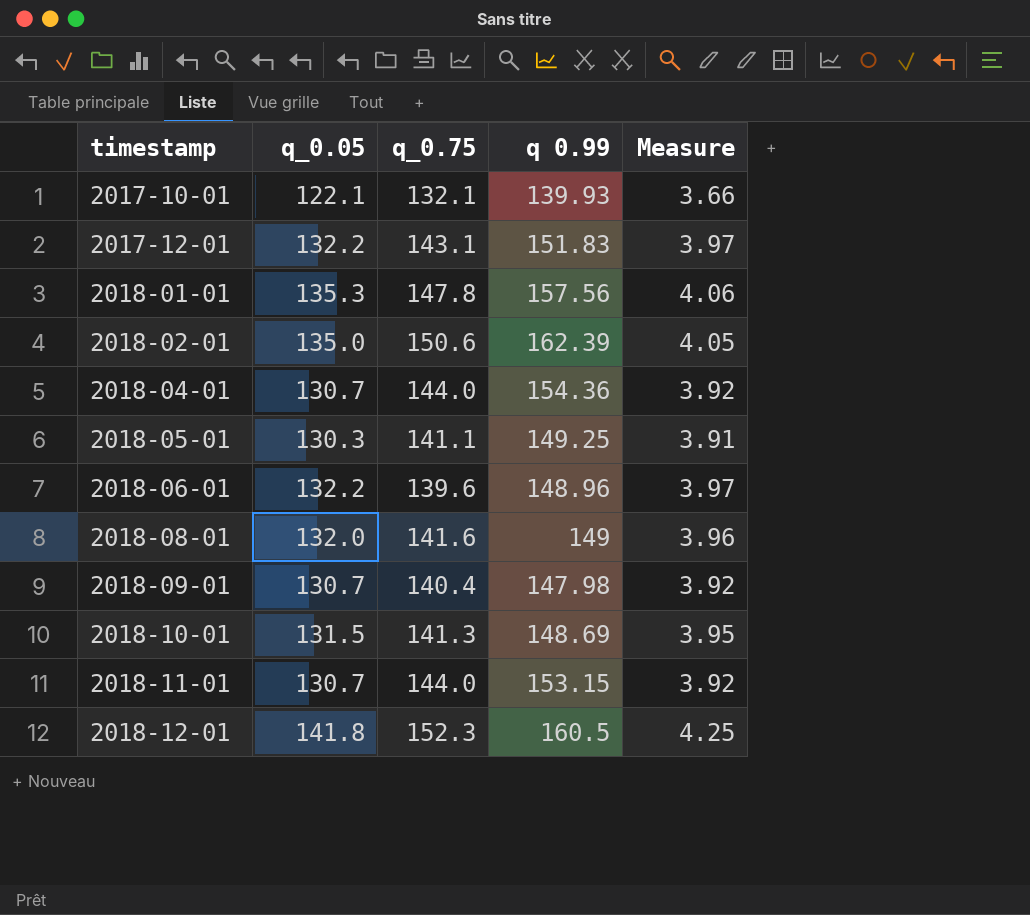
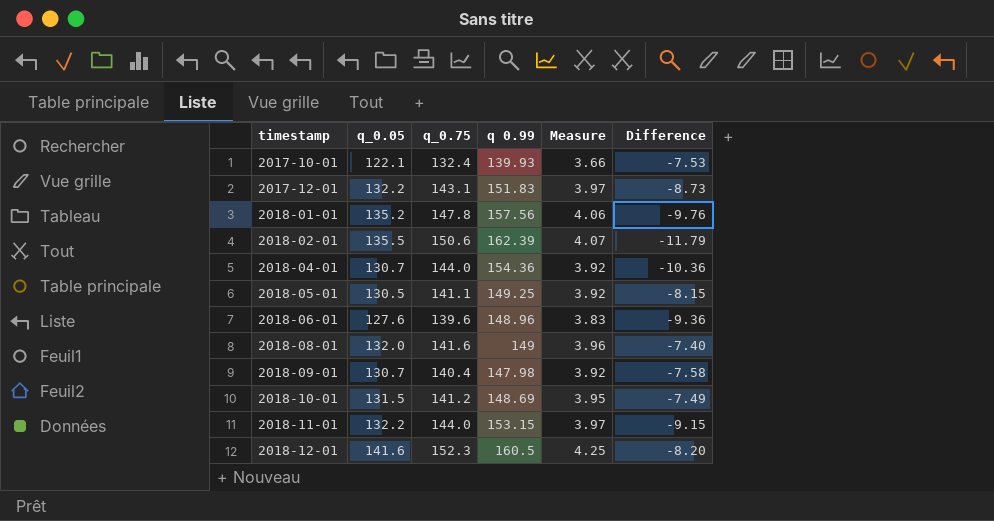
column Difference | formula: none -> [q_0.75] - [q 0.99]
2017-10-01 | q_0.75: 132.1 -> 132.4
2018-01-01 | q_0.05: 135.3 -> 135.2
2018-02-01 | q_0.05: 135.0 -> 135.5
2018-02-01 | Measure: 4.05 -> 4.07
2018-05-01 | q_0.05: 130.3 -> 130.5
2018-05-01 | Measure: 3.91 -> 3.92
2018-06-01 | q_0.05: 132.2 -> 127.6
2018-06-01 | Measure: 3.97 -> 3.83
2018-10-01 | q_0.75: 141.3 -> 141.2
2018-11-01 | q_0.05: 130.7 -> 132.2
2018-11-01 | Measure: 3.92 -> 3.97
2018-12-01 | q_0.05: 141.8 -> 141.6

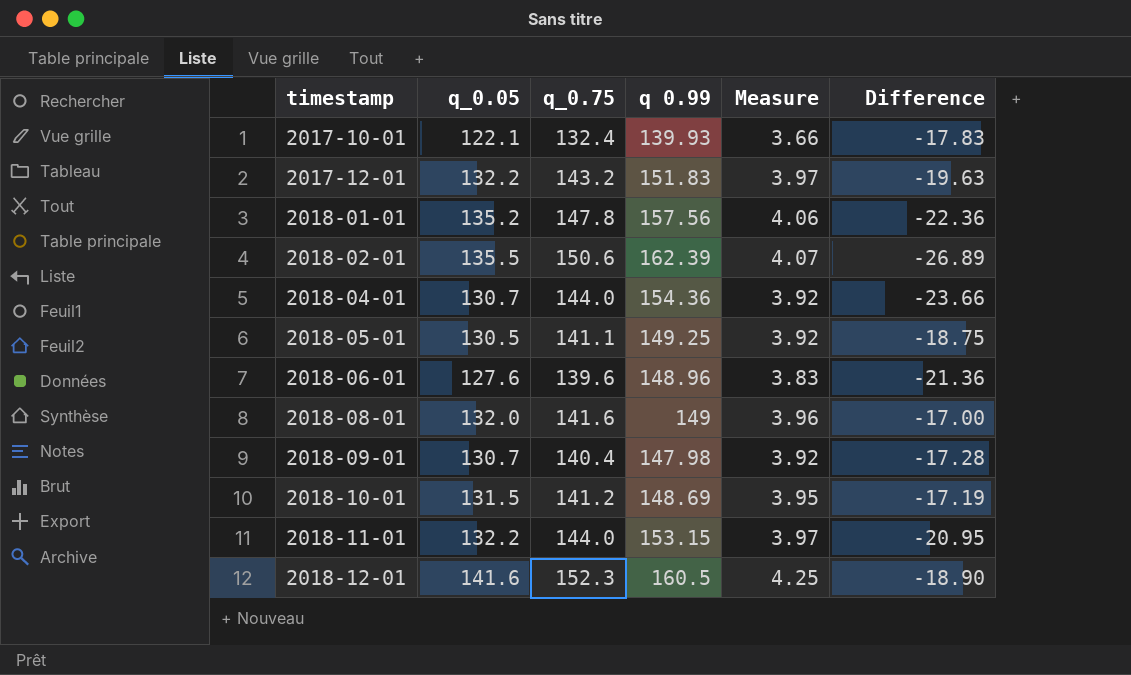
column Difference | formula: [q_0.75] - [q 0.99] -> [q_0.05] - [q 0.99]
2017-12-01 | q_0.75: 143.1 -> 143.2

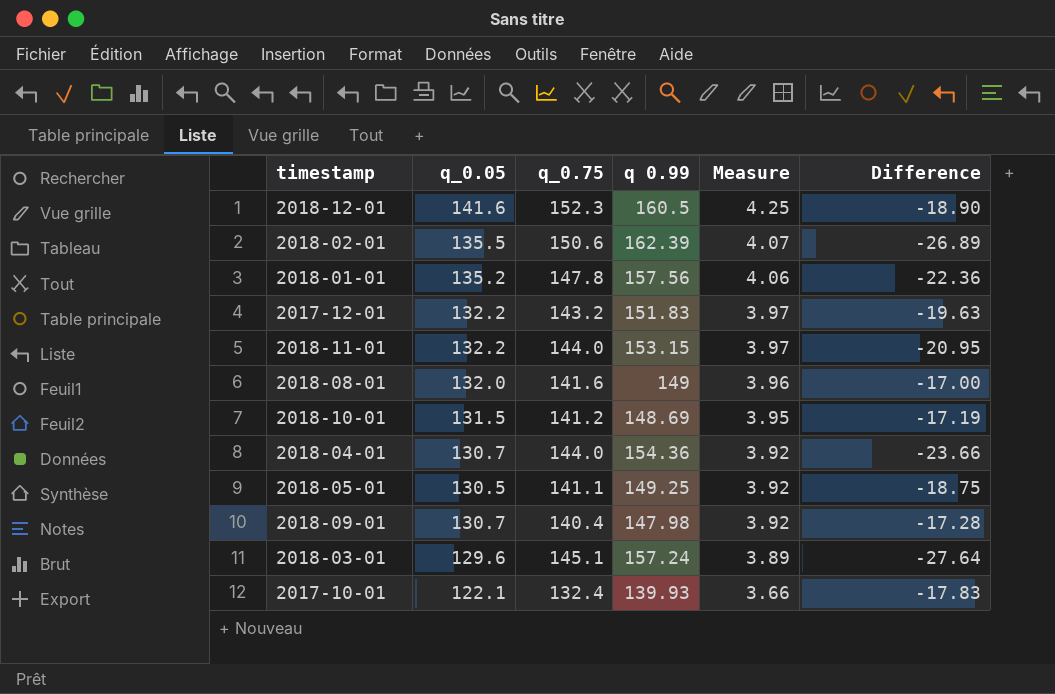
row order: timestamp ascending -> Measure descending
row 2018-06-01: 127.6 | 139.6 | 148.96 | 3.83 | -21.36 -> none
row 2018-03-01: none -> 129.6 | 145.1 | 157.24 | 3.89 | -27.64

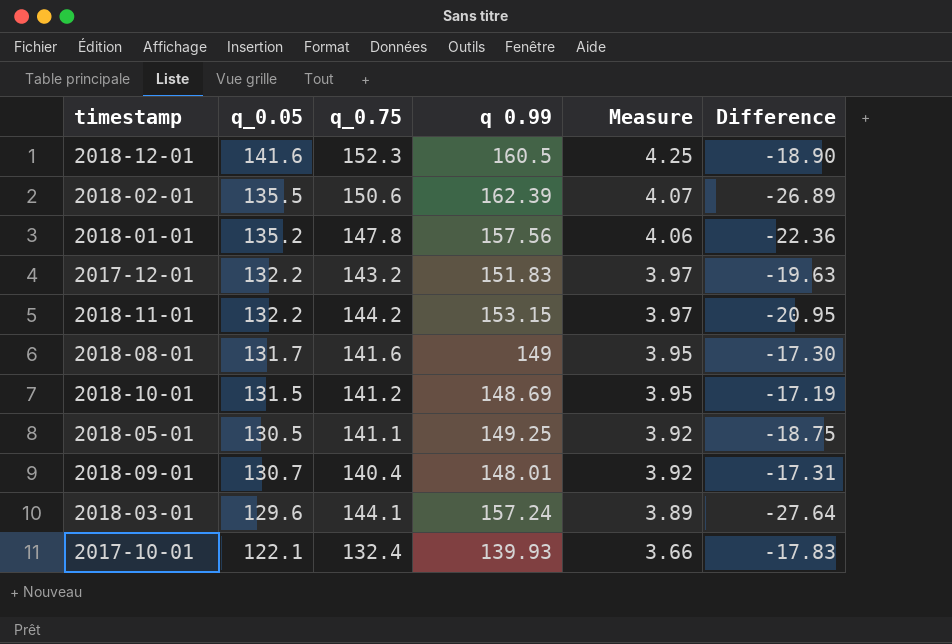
row 2018-04-01: 130.7 | 144.0 | 154.36 | 3.92 | -23.66 -> none
2018-11-01 | q_0.75: 144.0 -> 144.2
2018-08-01 | q_0.05: 132.0 -> 131.7
2018-08-01 | Measure: 3.96 -> 3.95
2018-08-01 | Difference: -17.00 -> -17.30
2018-09-01 | q 0.99: 147.98 -> 148.01
2018-09-01 | Difference: -17.28 -> -17.31
2018-03-01 | q_0.75: 145.1 -> 144.1

